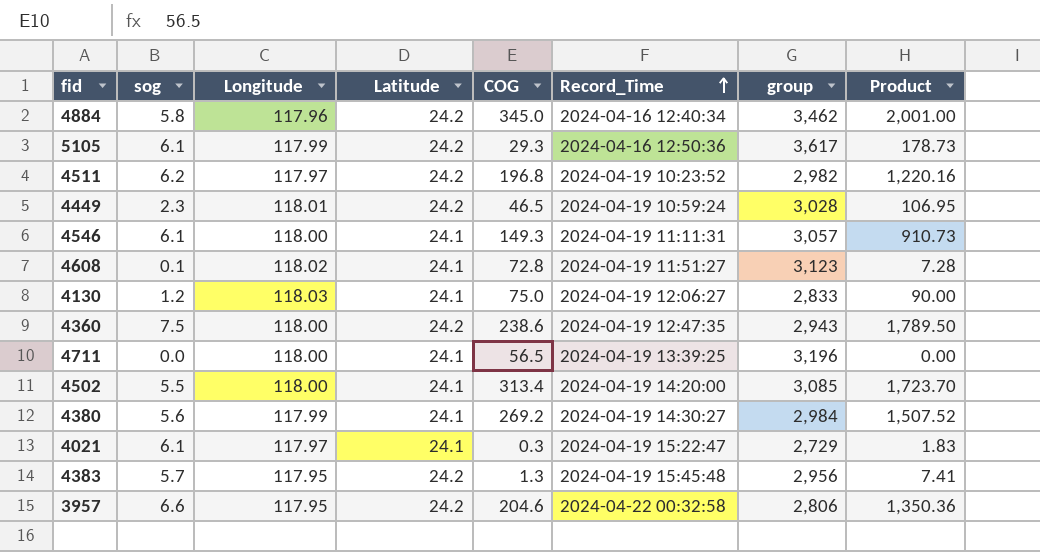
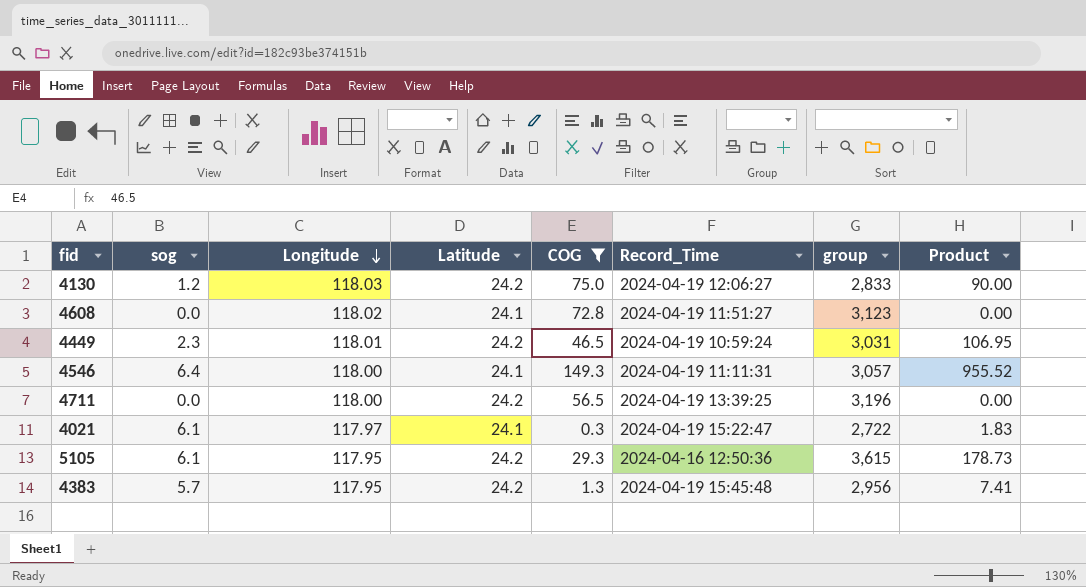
filter: none -> COG <= 149.3
row order: Record_Time ascending -> Longitude descending
4130 | Latitude: 24.1 -> 24.2
4608 | sog: 0.1 -> 0.0
4608 | Product: 7.28 -> 0.00
4449 | group: 3,028 -> 3,031
4546 | sog: 6.1 -> 6.4
4546 | Product: 910.73 -> 955.52
4711 | Latitude: 24.1 -> 24.2
4021 | group: 2,729 -> 2,722
5105 | Longitude: 117.99 -> 117.95
5105 | group: 3,617 -> 3,615

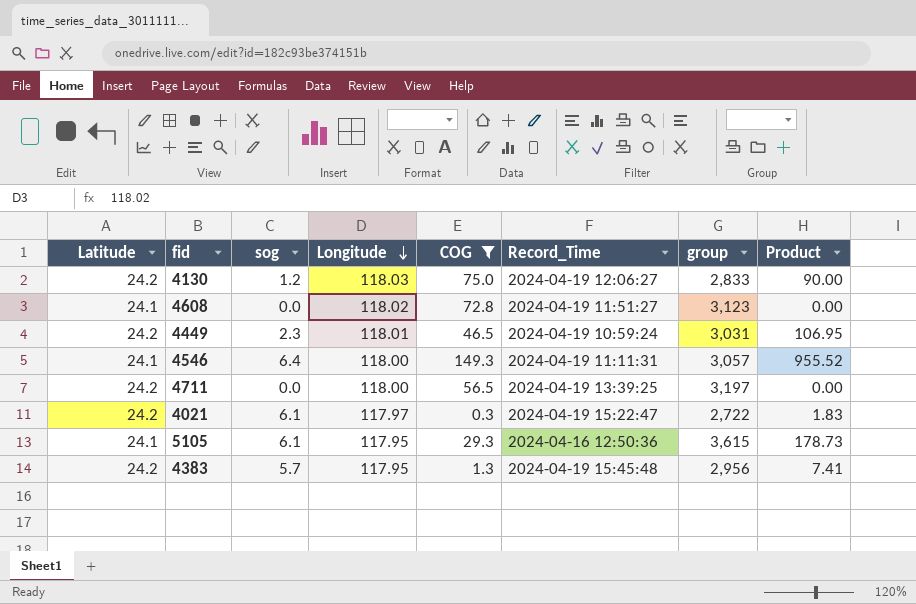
column Latitude | position: 4 -> 1
4711 | group: 3,196 -> 3,197
4021 | Latitude: 24.1 -> 24.2
5105 | Latitude: 24.2 -> 24.1

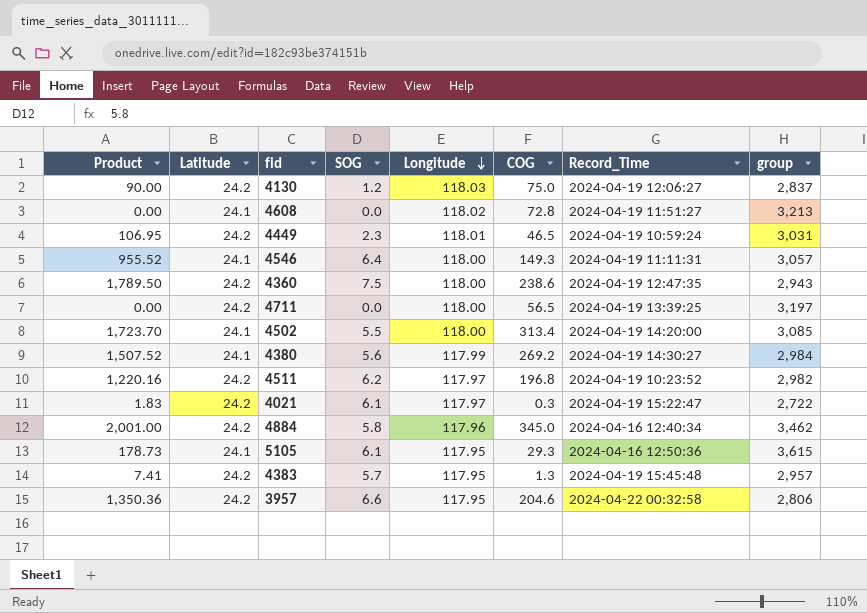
filter: COG <= 149.3 -> none
column Product | position: 8 -> 1
column name: sog -> SOG
4130 | group: 2,833 -> 2,837
4608 | group: 3,123 -> 3,213
4383 | group: 2,956 -> 2,957

